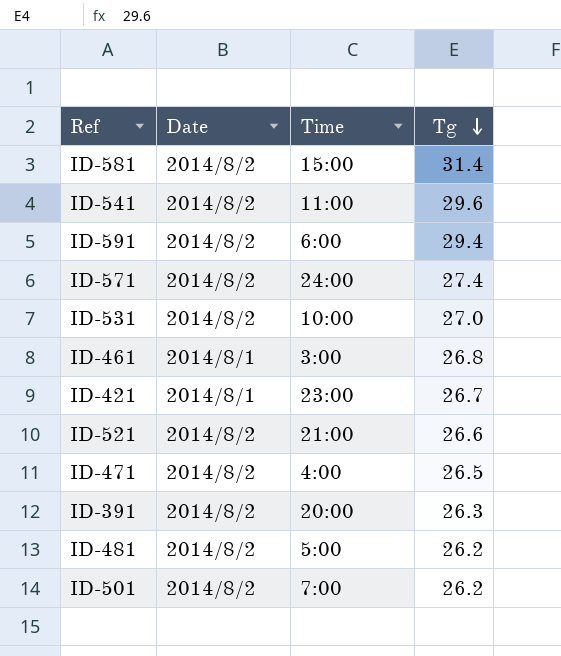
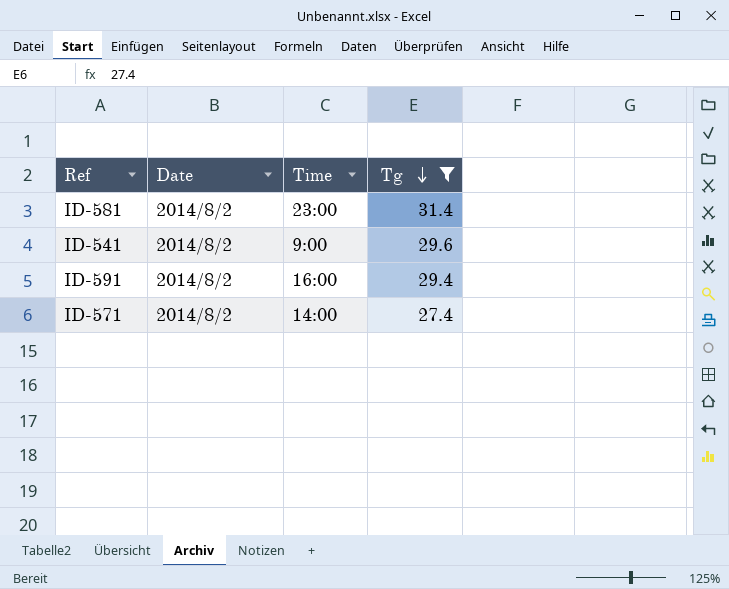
filter: none -> Tg >= 27.4
ID-581 | Time: 15:00 -> 23:00
ID-541 | Time: 11:00 -> 9:00
ID-591 | Time: 6:00 -> 16:00
ID-571 | Time: 24:00 -> 14:00

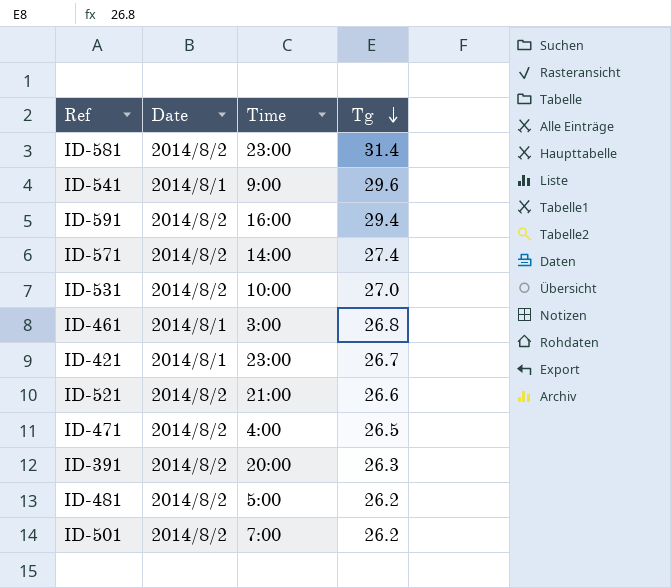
filter: Tg >= 27.4 -> none
ID-541 | Date: 2014/8/2 -> 2014/8/1

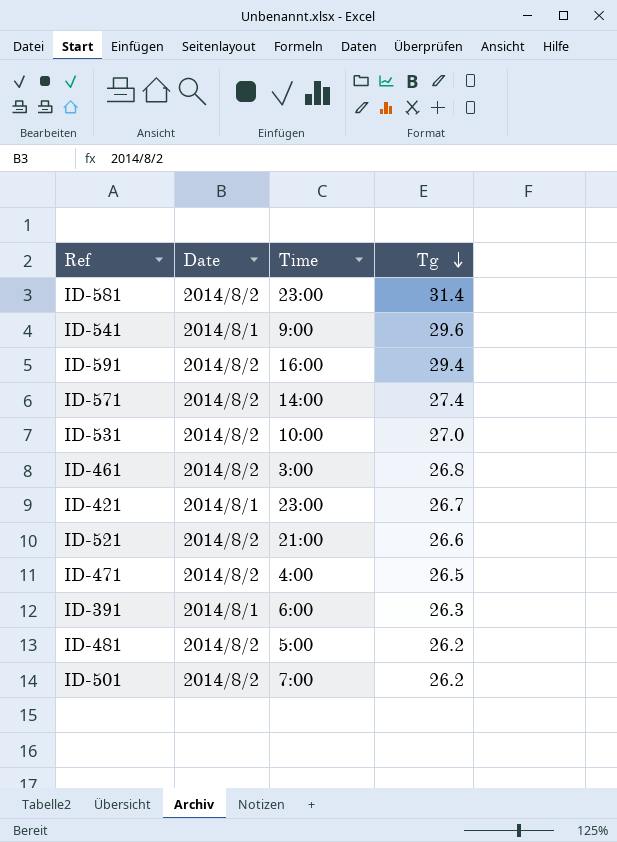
ID-461 | Date: 2014/8/1 -> 2014/8/2
ID-391 | Date: 2014/8/2 -> 2014/8/1
ID-391 | Time: 20:00 -> 6:00

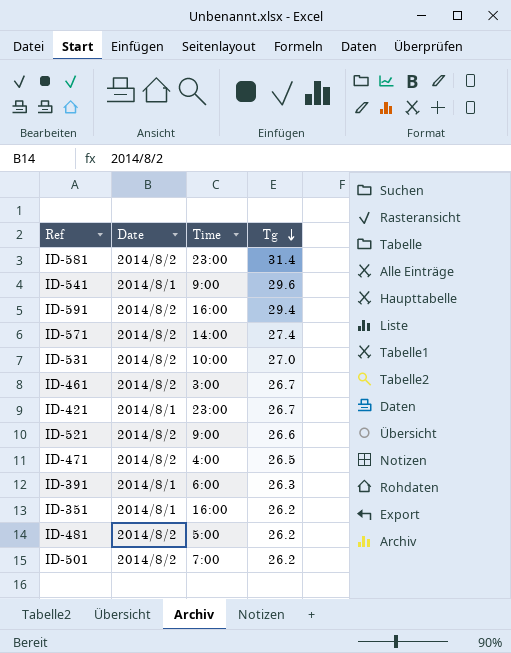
ID-461 | Tg: 26.8 -> 26.7
ID-521 | Time: 21:00 -> 9:00
row ID-351: none -> 2014/8/1 | 16:00 | 26.2

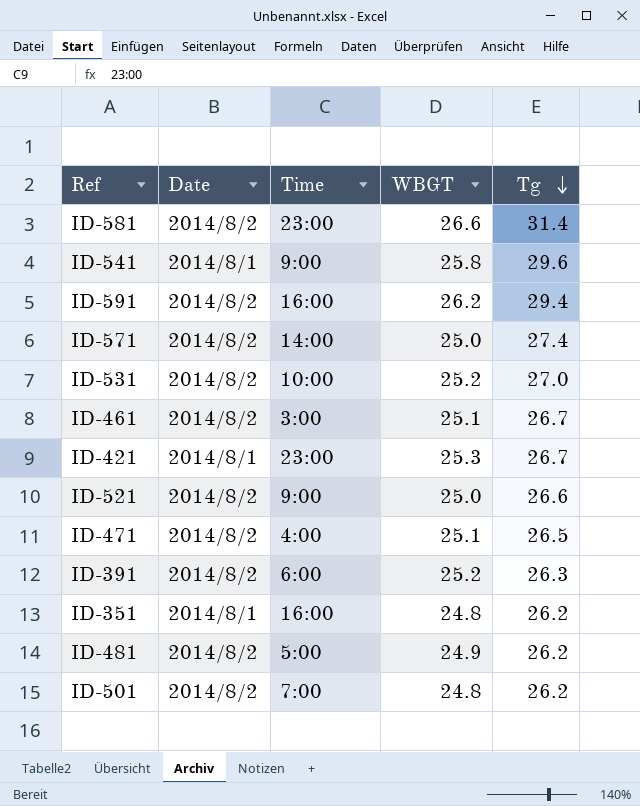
column WBGT | position: none -> 4
ID-391 | Date: 2014/8/1 -> 2014/8/2

